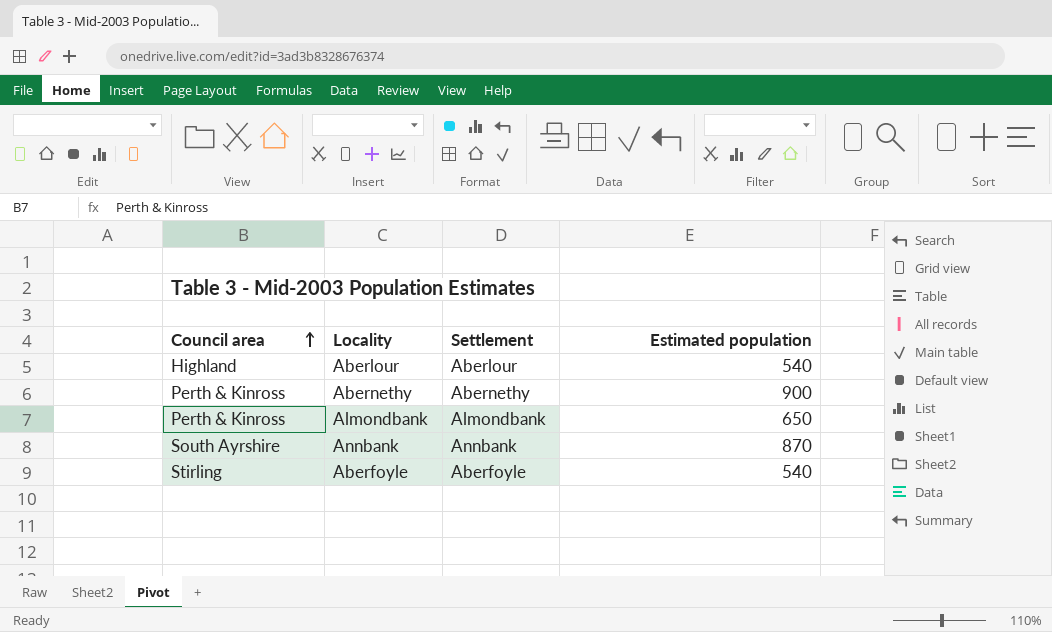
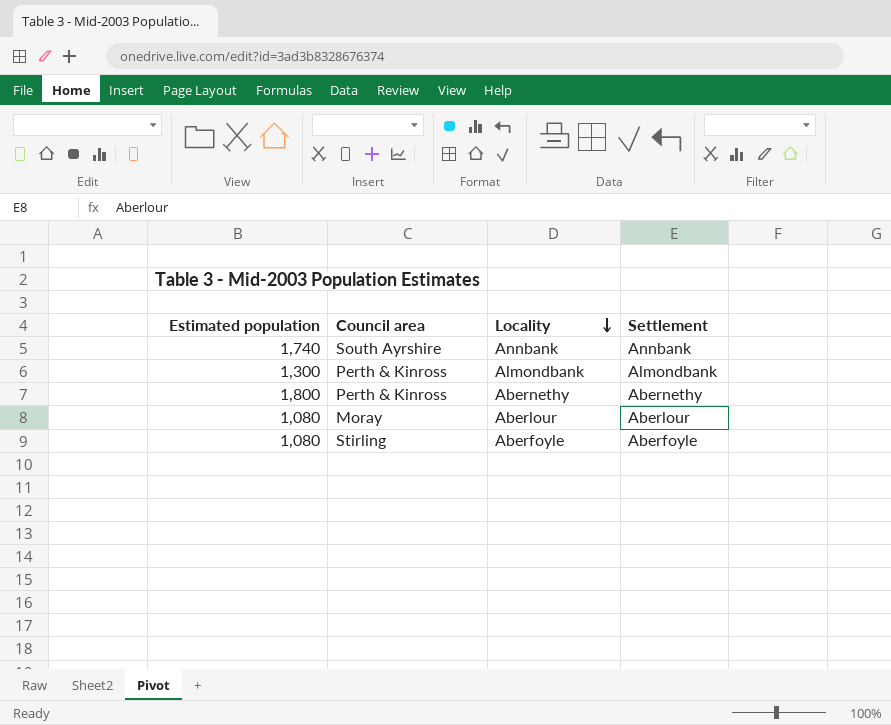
row order: Council area ascending -> Locality descending
column Estimated population | position: 4 -> 1
Annbank | Estimated population: 870 -> 1,740
Almondbank | Estimated population: 650 -> 1,300
Abernethy | Estimated population: 900 -> 1,800
Aberlour | Estimated population: 540 -> 1,080
Aberlour | Council area: Highland -> Moray
Aberfoyle | Estimated population: 540 -> 1,080

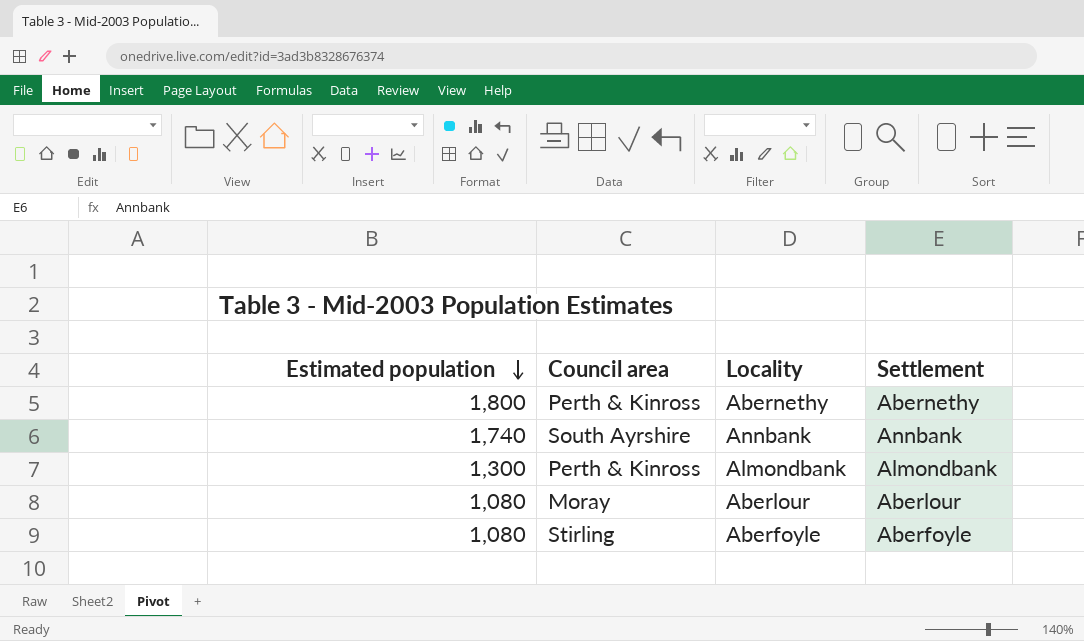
row order: Locality descending -> Estimated population descending

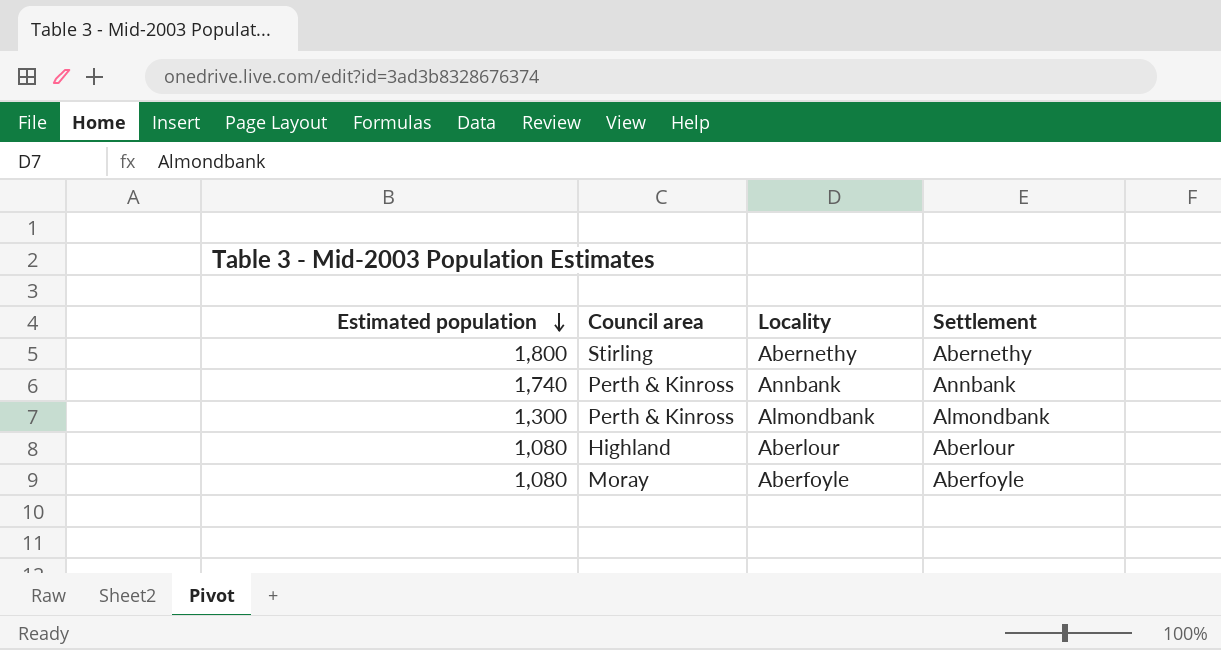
Abernethy | Council area: Perth & Kinross -> Stirling
Annbank | Council area: South Ayrshire -> Perth & Kinross
Aberlour | Council area: Moray -> Highland
Aberfoyle | Council area: Stirling -> Moray

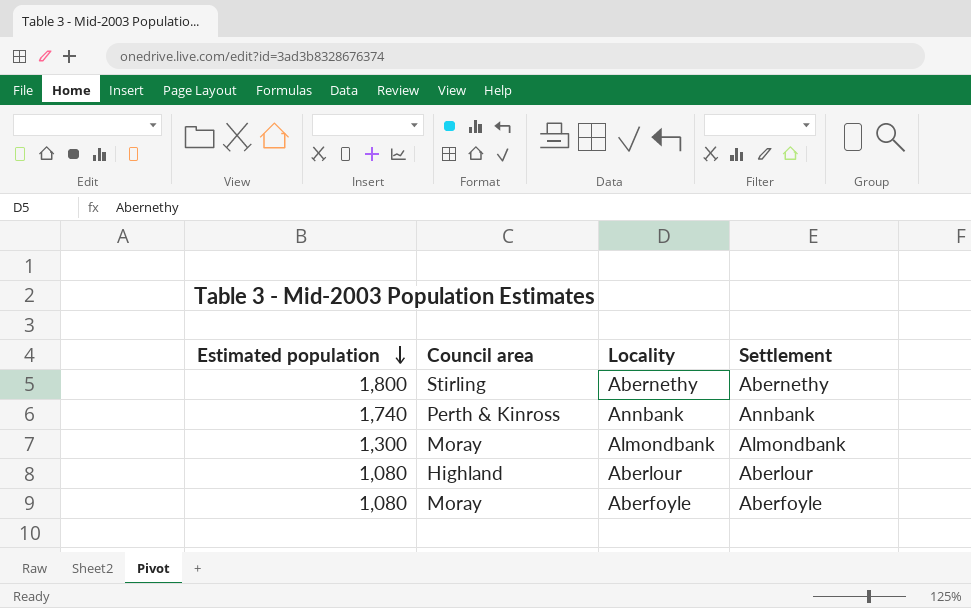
Almondbank | Council area: Perth & Kinross -> Moray

